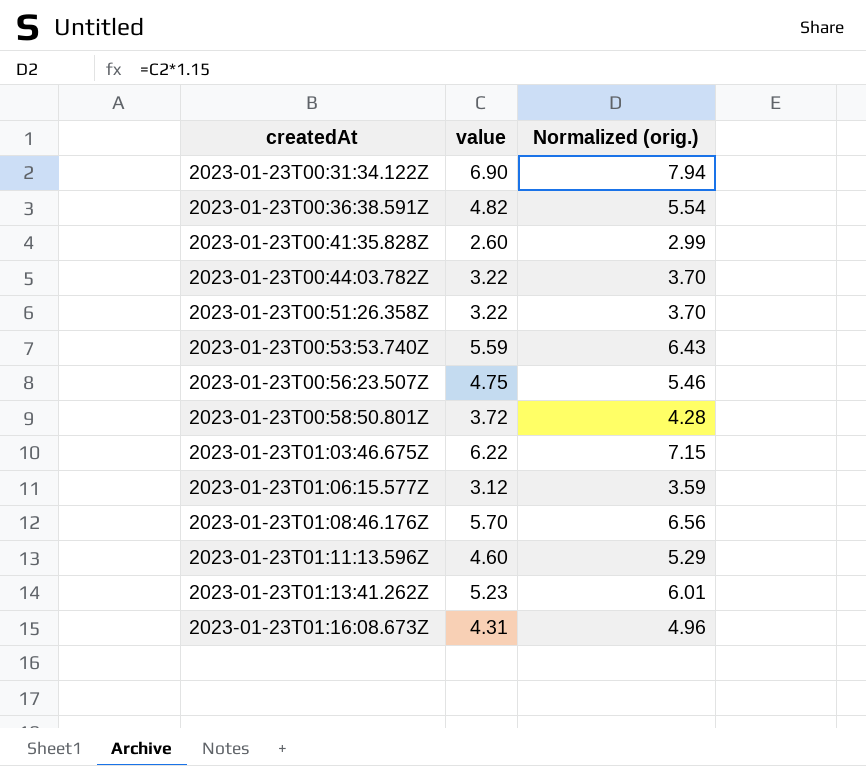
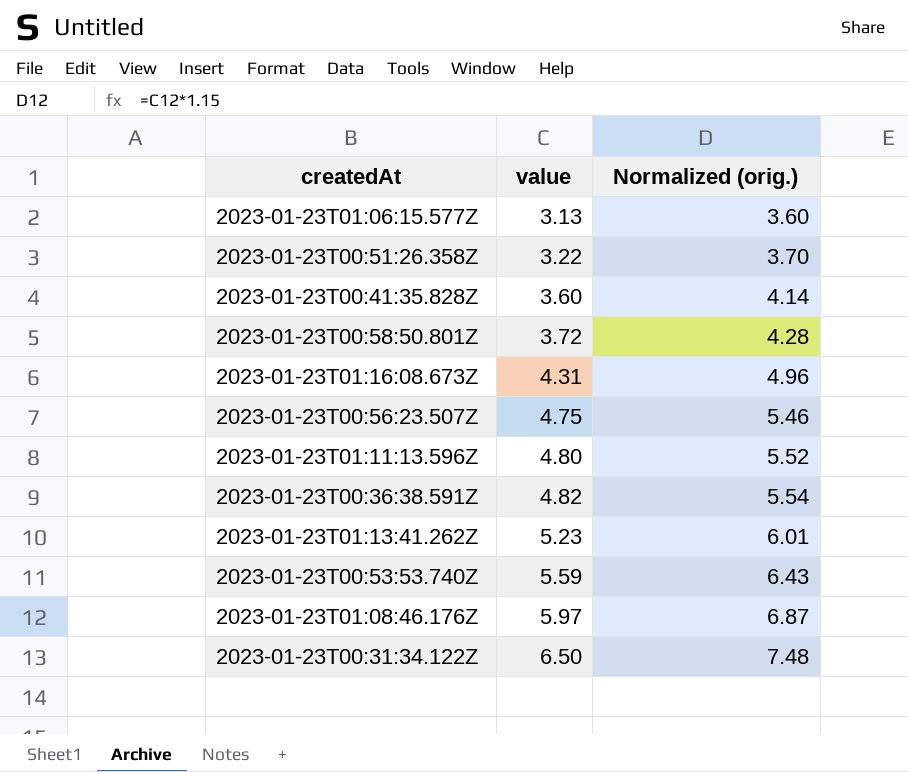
row order: createdAt ascending -> value ascending
row 2023-01-23T00:44:03.782Z: 3.22 | 3.70 -> none
row 2023-01-23T01:03:46.675Z: 6.22 | 7.15 -> none
2023-01-23T01:06:15.577Z | value: 3.12 -> 3.13
2023-01-23T01:06:15.577Z | Normalized (orig.): 3.59 -> 3.60
2023-01-23T00:41:35.828Z | value: 2.60 -> 3.60
2023-01-23T00:41:35.828Z | Normalized (orig.): 2.99 -> 4.14
2023-01-23T01:11:13.596Z | value: 4.60 -> 4.80
2023-01-23T01:11:13.596Z | Normalized (orig.): 5.29 -> 5.52
2023-01-23T01:08:46.176Z | value: 5.70 -> 5.97
2023-01-23T01:08:46.176Z | Normalized (orig.): 6.56 -> 6.87
2023-01-23T00:31:34.122Z | value: 6.90 -> 6.50
2023-01-23T00:31:34.122Z | Normalized (orig.): 7.94 -> 7.48

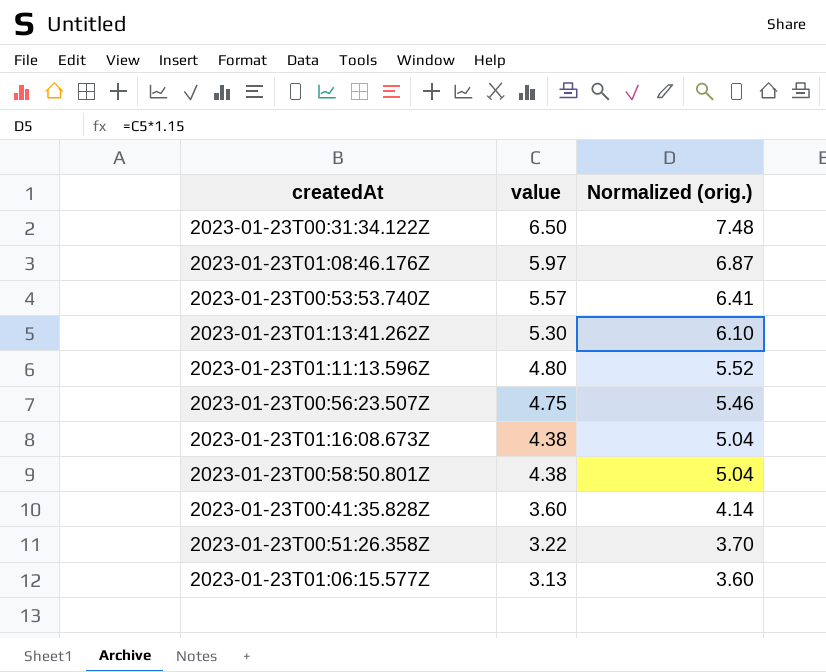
row order: value ascending -> value descending
row 2023-01-23T00:36:38.591Z: 4.82 | 5.54 -> none
2023-01-23T00:53:53.740Z | value: 5.59 -> 5.57
2023-01-23T00:53:53.740Z | Normalized (orig.): 6.43 -> 6.41
2023-01-23T01:13:41.262Z | value: 5.23 -> 5.30
2023-01-23T01:13:41.262Z | Normalized (orig.): 6.01 -> 6.10
2023-01-23T01:16:08.673Z | value: 4.31 -> 4.38
2023-01-23T01:16:08.673Z | Normalized (orig.): 4.96 -> 5.04
2023-01-23T00:58:50.801Z | value: 3.72 -> 4.38
2023-01-23T00:58:50.801Z | Normalized (orig.): 4.28 -> 5.04

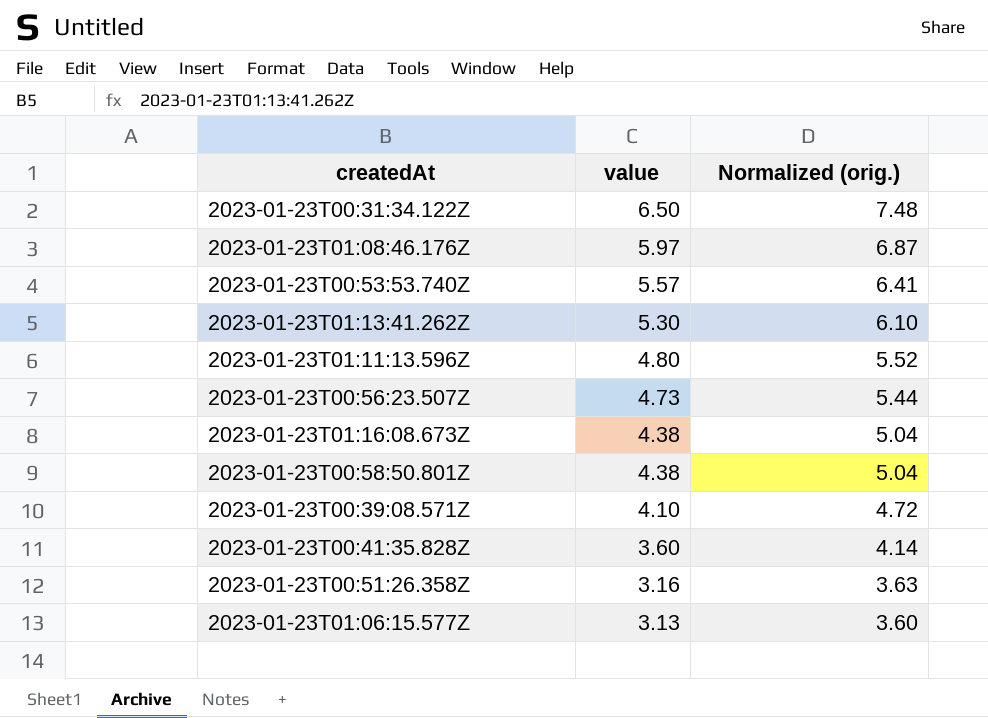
2023-01-23T00:56:23.507Z | value: 4.75 -> 4.73
2023-01-23T00:56:23.507Z | Normalized (orig.): 5.46 -> 5.44
row 2023-01-23T00:39:08.571Z: none -> 4.10 | 4.72
2023-01-23T00:51:26.358Z | value: 3.22 -> 3.16
2023-01-23T00:51:26.358Z | Normalized (orig.): 3.70 -> 3.63

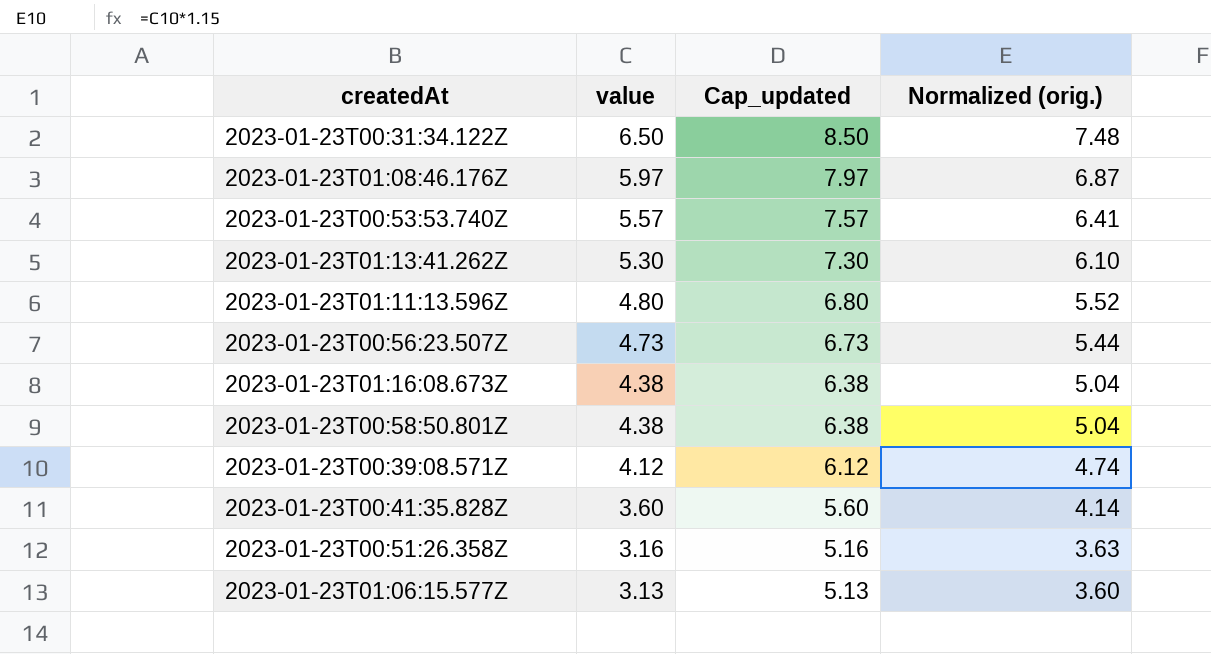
column Cap_updated | formula: none -> [value] + 2
2023-01-23T00:39:08.571Z | value: 4.10 -> 4.12
2023-01-23T00:39:08.571Z | Normalized (orig.): 4.72 -> 4.74

